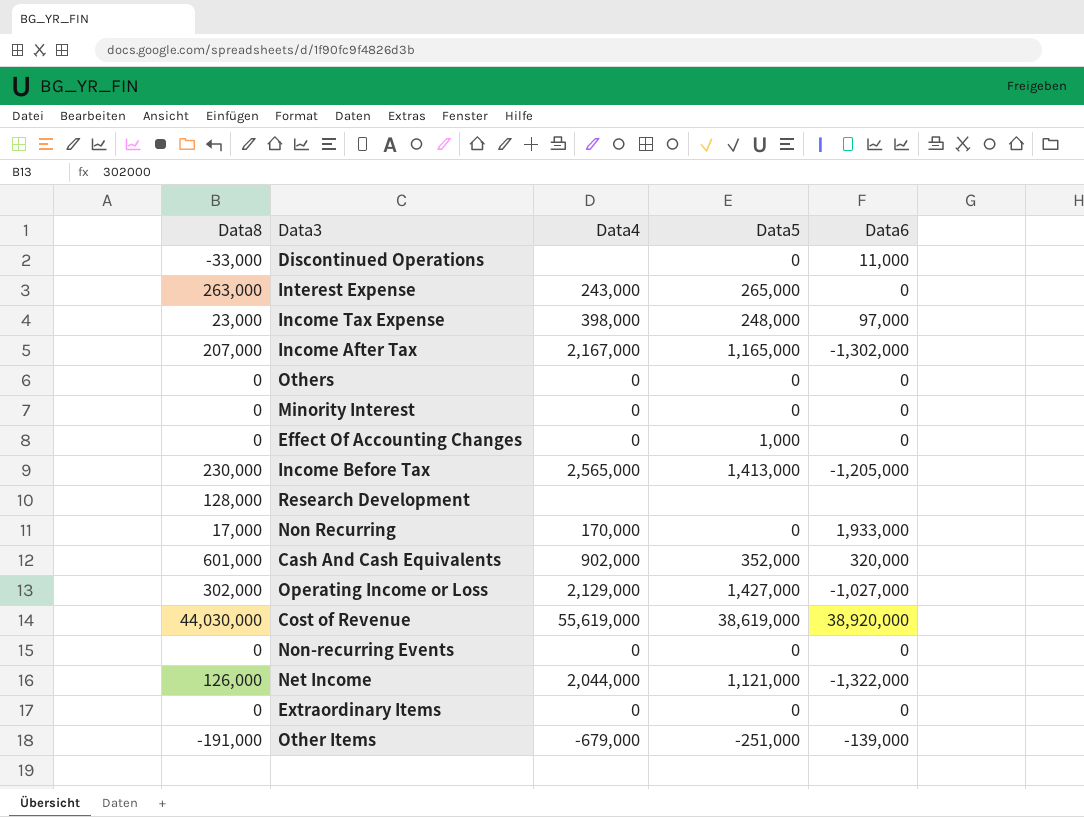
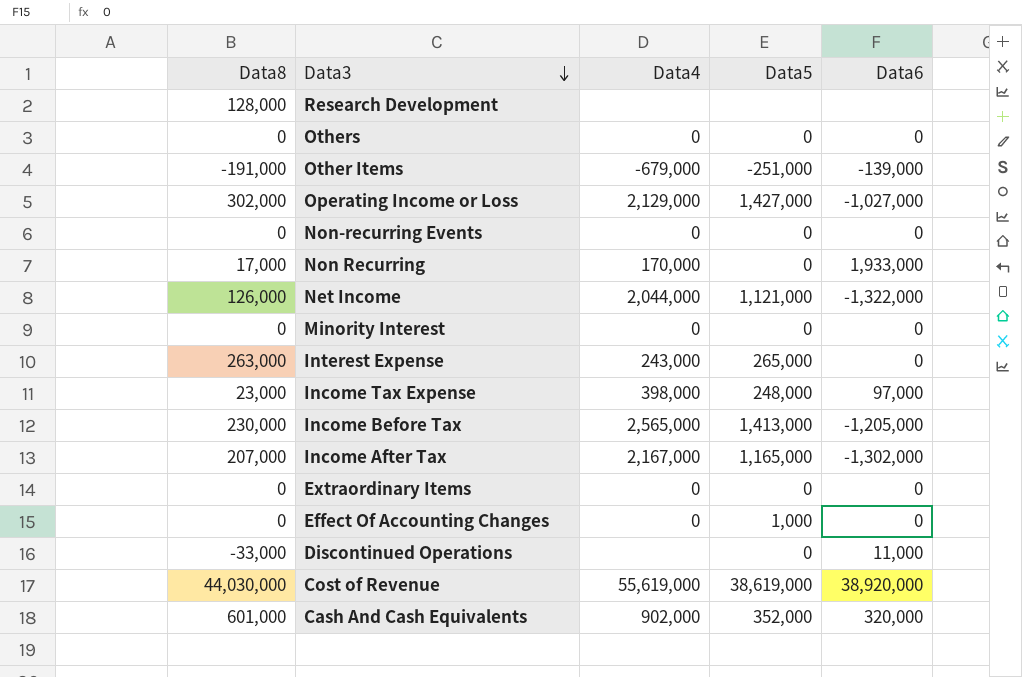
row order: none -> Data3 descending

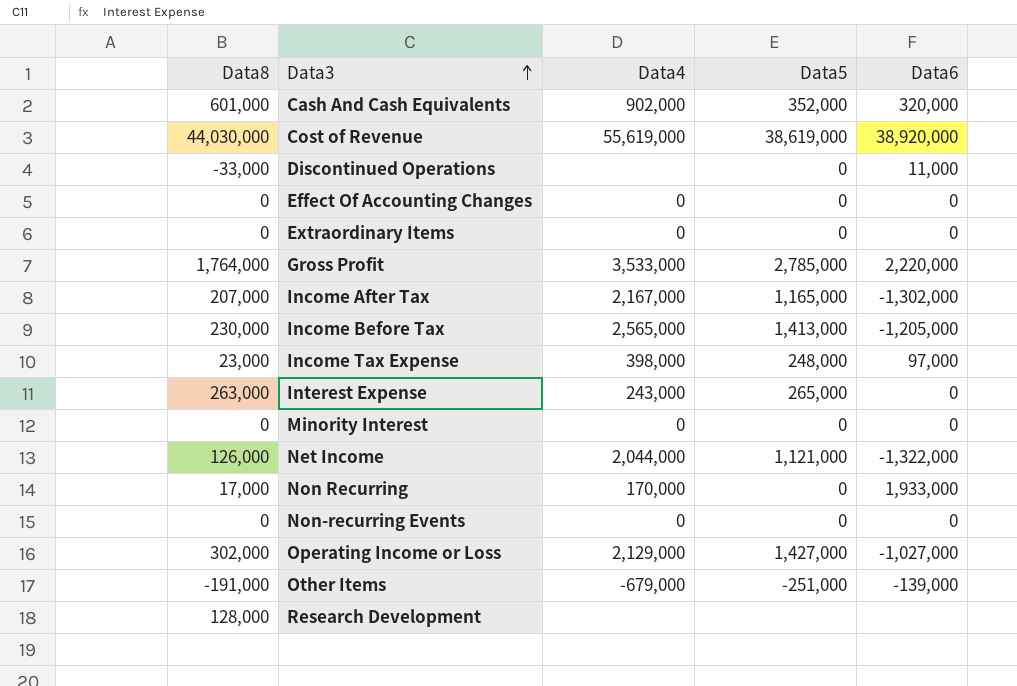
row order: Data3 descending -> Data3 ascending
row Others: 0 | 0 | 0 | 0 -> none
Effect Of Accounting Changes | Data5: 1,000 -> 0
row Gross Profit: none -> 1,764,000 | 3,533,000 | 2,785,000 | 2,220,000

